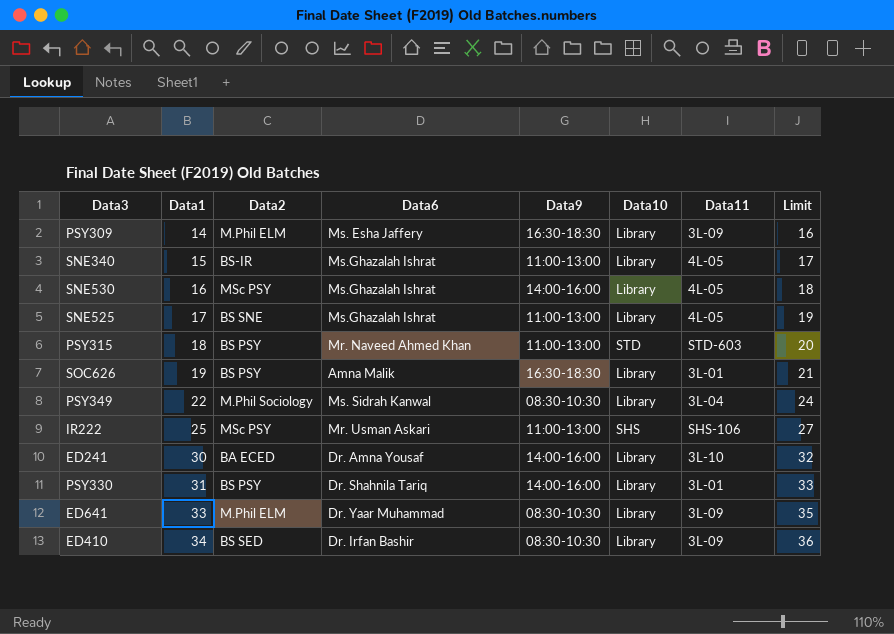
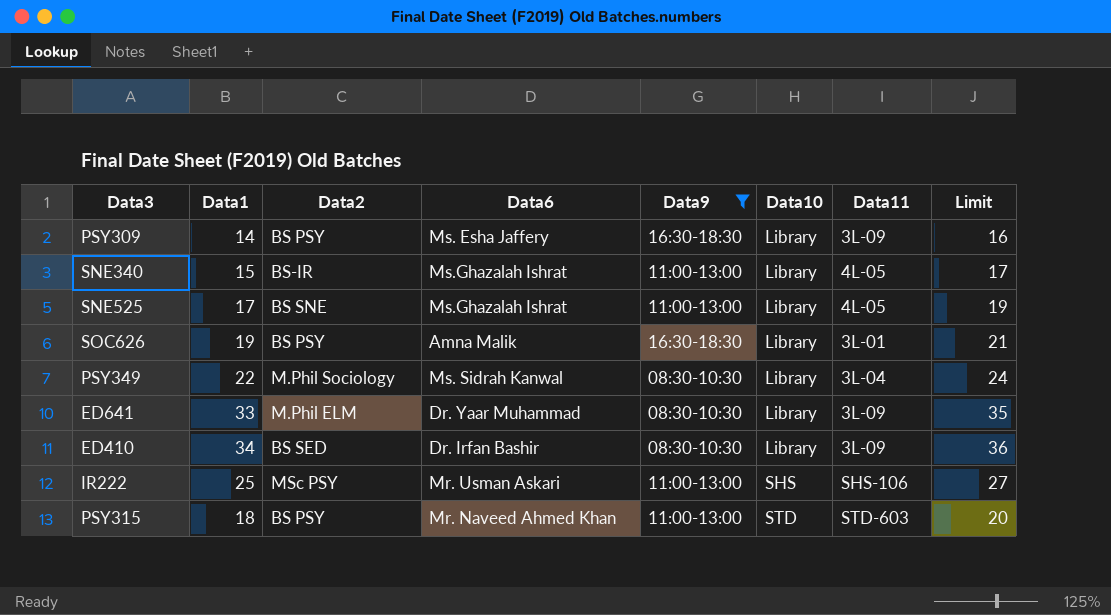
filter: none -> Data9 != 14:00-16:00
row order: Data1 ascending -> Data10 ascending
PSY309 | Data2: M.Phil ELM -> BS PSY

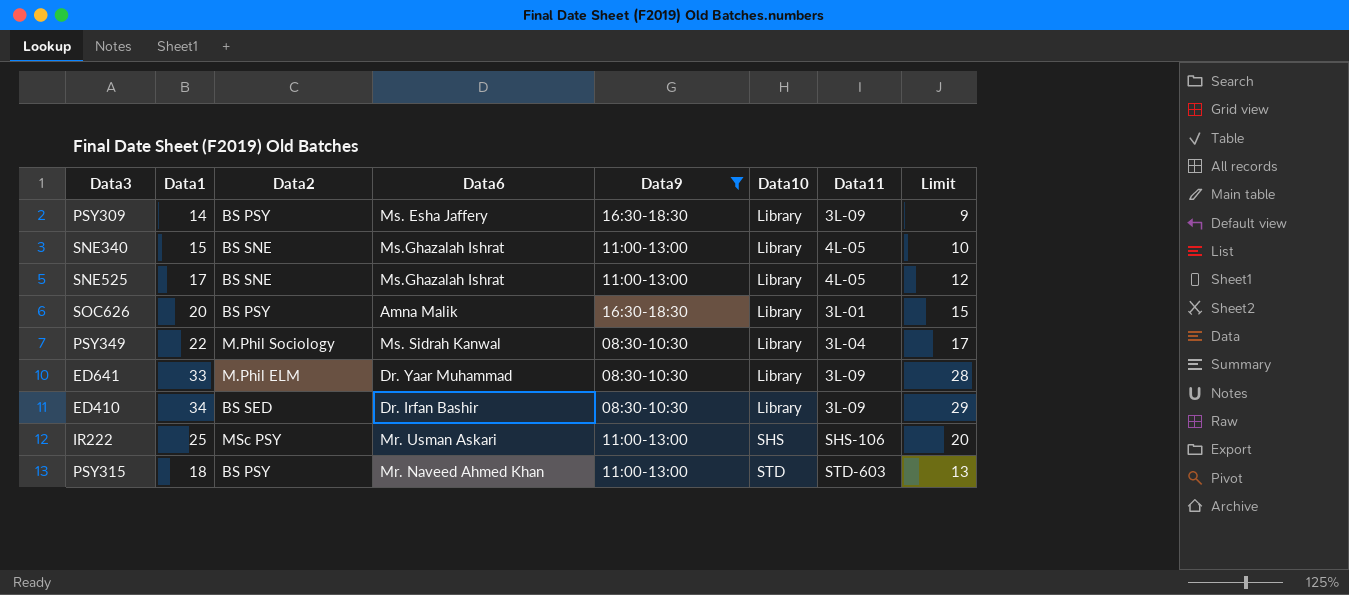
column Limit | formula: [Data1] + 2 -> [Data1] - 5
SNE340 | Data2: BS-IR -> BS SNE
SOC626 | Data1: 19 -> 20

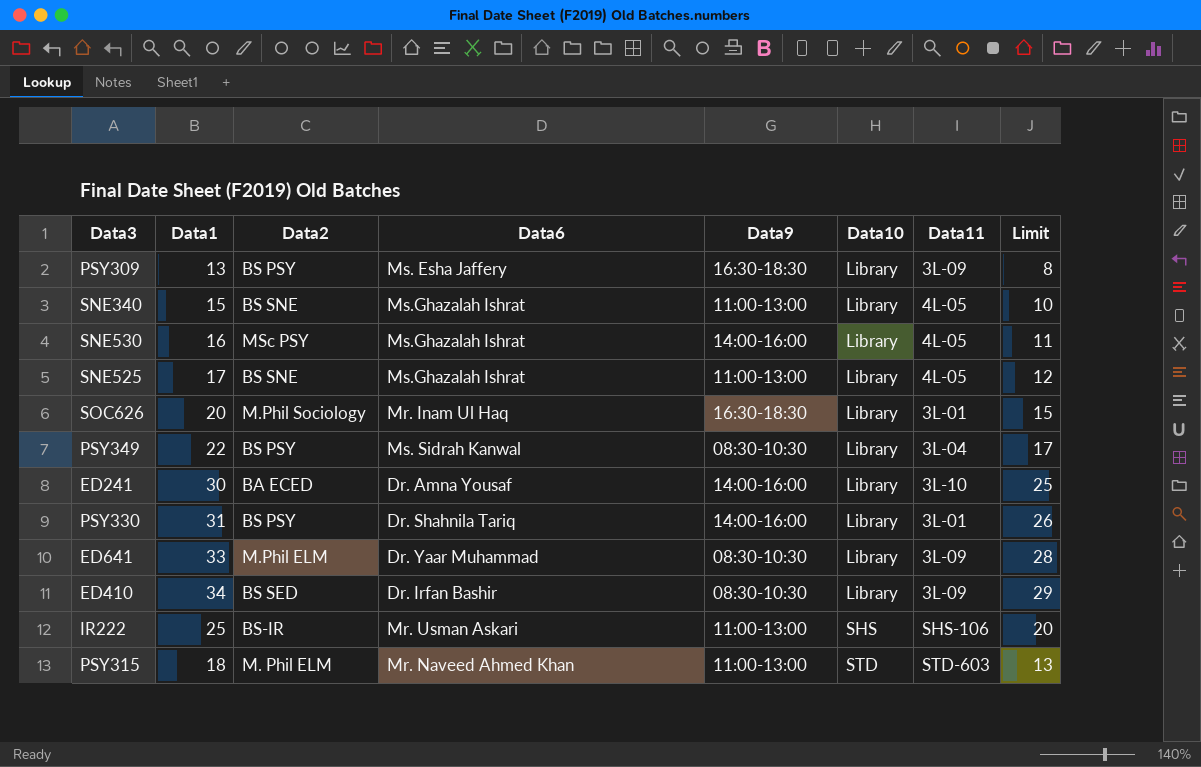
filter: Data9 != 14:00-16:00 -> none
PSY309 | Data1: 14 -> 13
PSY309 | Limit: 9 -> 8
SOC626 | Data2: BS PSY -> M.Phil Sociology
SOC626 | Data6: Amna Malik -> Mr. Inam Ul Haq
PSY349 | Data2: M.Phil Sociology -> BS PSY
IR222 | Data2: MSc PSY -> BS-IR
PSY315 | Data2: BS PSY -> M. Phil ELM

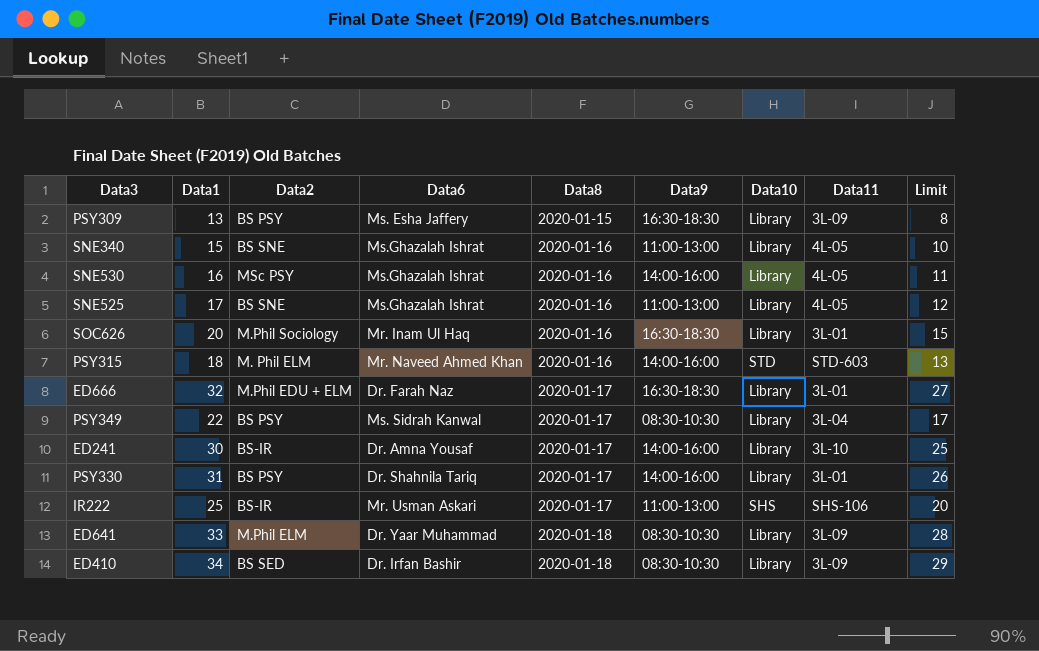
row order: Data10 ascending -> Data8 ascending
column Data8 | position: none -> 5
PSY315 | Data9: 11:00-13:00 -> 14:00-16:00
row ED666: none -> 32 | M.Phil EDU + ELM | Dr. Farah Naz | 2020-01-17 | 16:30-18:30 | Library | 3L-01 | 27
ED241 | Data2: BA ECED -> BS-IR

